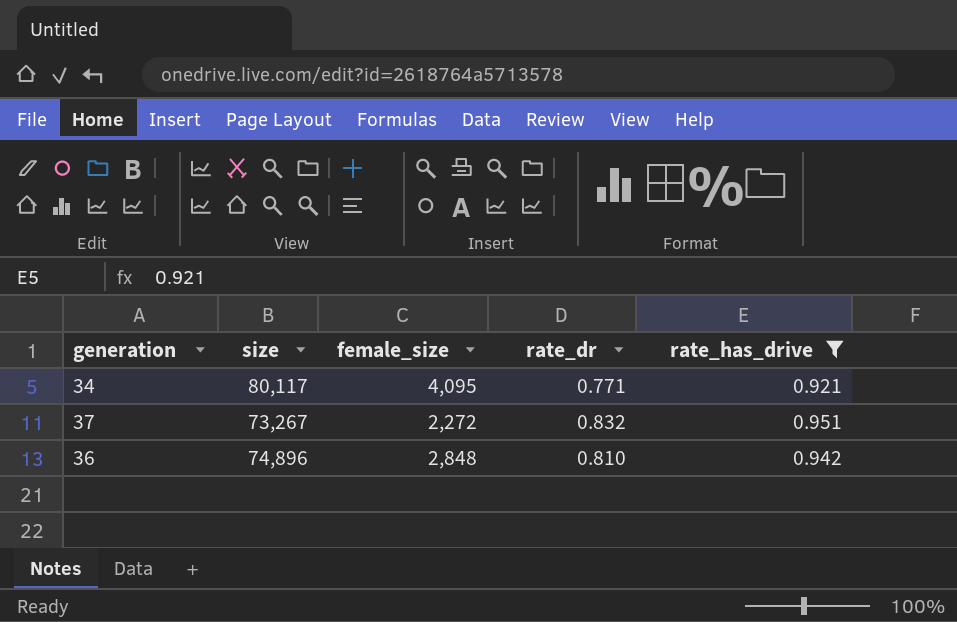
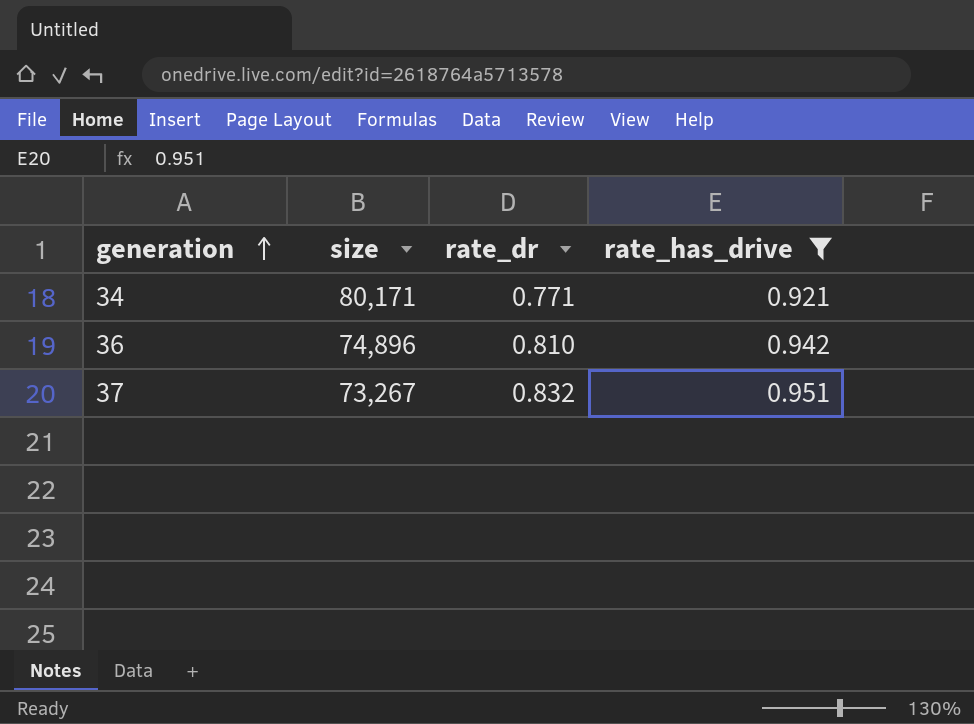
row order: none -> generation ascending
column female_size | position: 3 -> none
34 | size: 80,117 -> 80,171

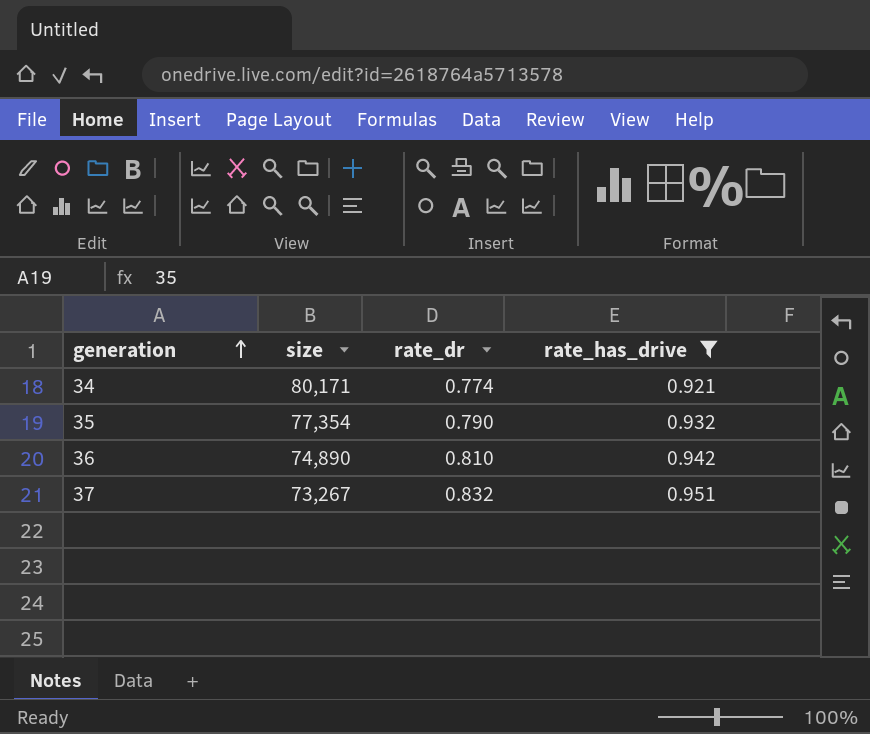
34 | rate_dr: 0.771 -> 0.774
row 35: none -> 77,354 | 0.790 | 0.932
36 | size: 74,896 -> 74,890

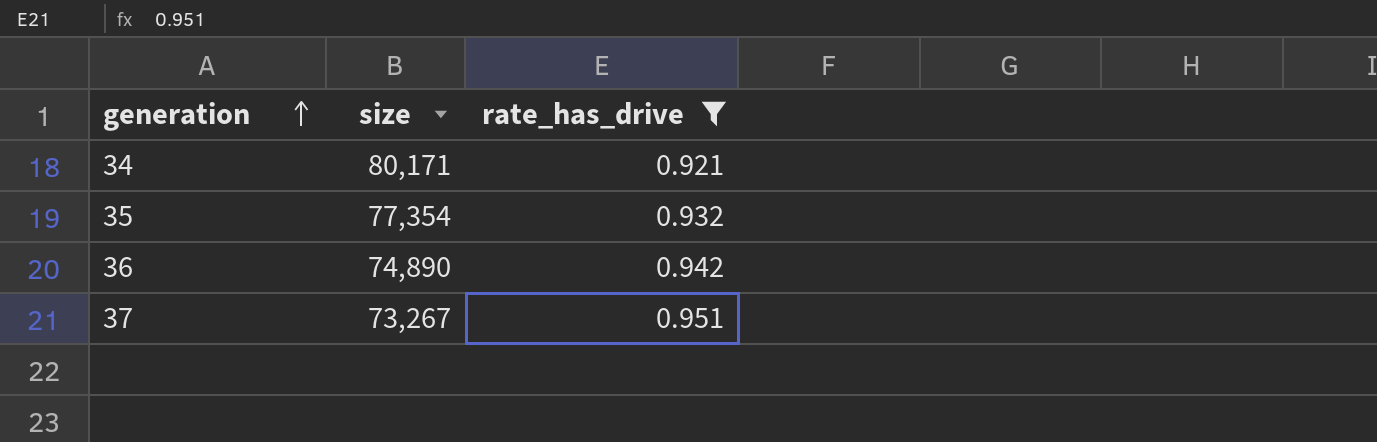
column rate_dr | position: 3 -> none

